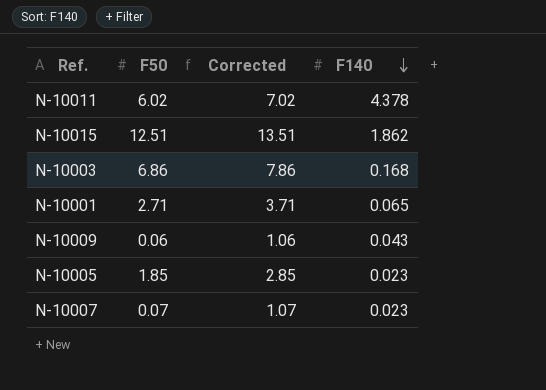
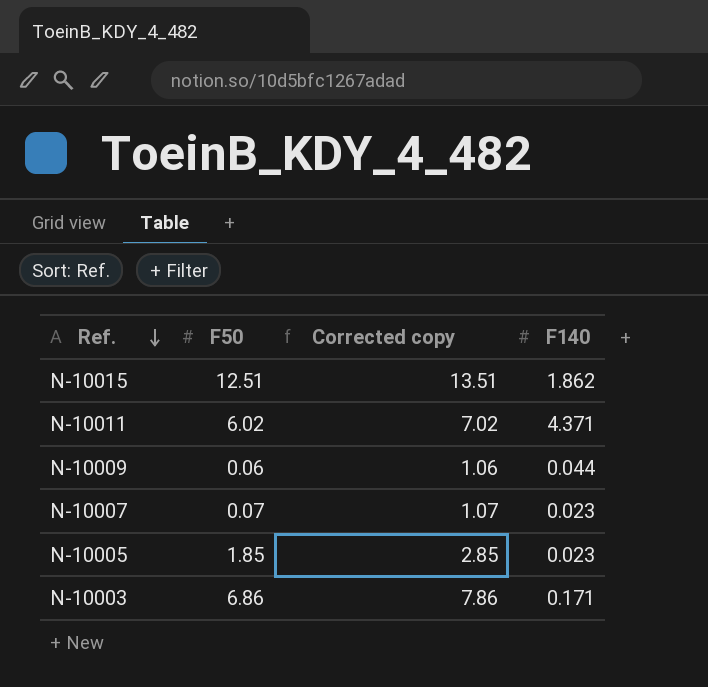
row order: F140 descending -> Ref. descending
column name: Corrected -> Corrected copy
row N-10001: 2.71 | 3.71 | 0.065 -> none
N-10011 | F140: 4.378 -> 4.371
N-10009 | F140: 0.043 -> 0.044
N-10003 | F140: 0.168 -> 0.171

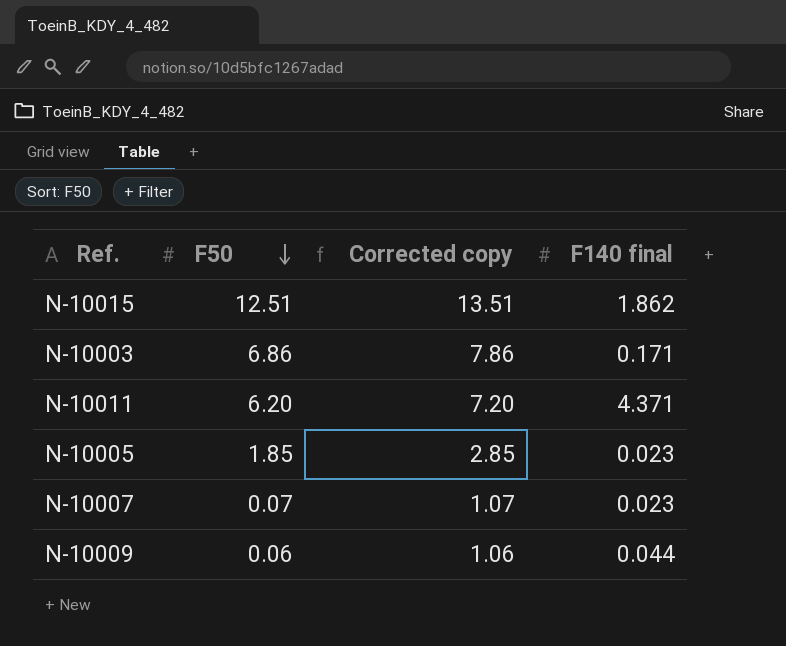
row order: Ref. descending -> F50 descending
column name: F140 -> F140 final
N-10011 | F50: 6.02 -> 6.20
N-10011 | Corrected copy: 7.02 -> 7.20

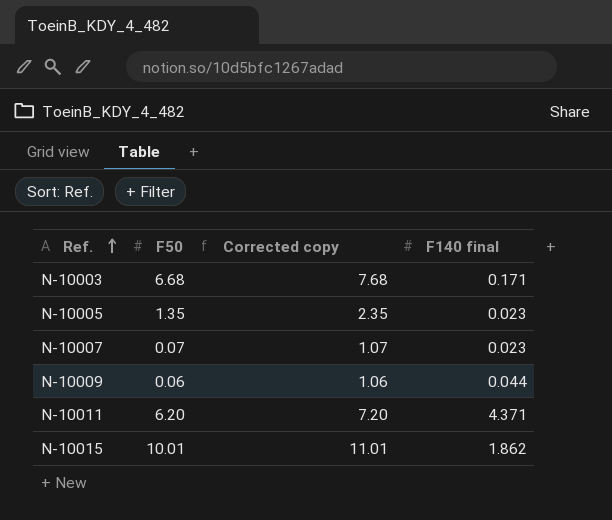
row order: F50 descending -> Ref. ascending
N-10003 | F50: 6.86 -> 6.68
N-10003 | Corrected copy: 7.86 -> 7.68
N-10005 | F50: 1.85 -> 1.35
N-10005 | Corrected copy: 2.85 -> 2.35
N-10015 | F50: 12.51 -> 10.01
N-10015 | Corrected copy: 13.51 -> 11.01

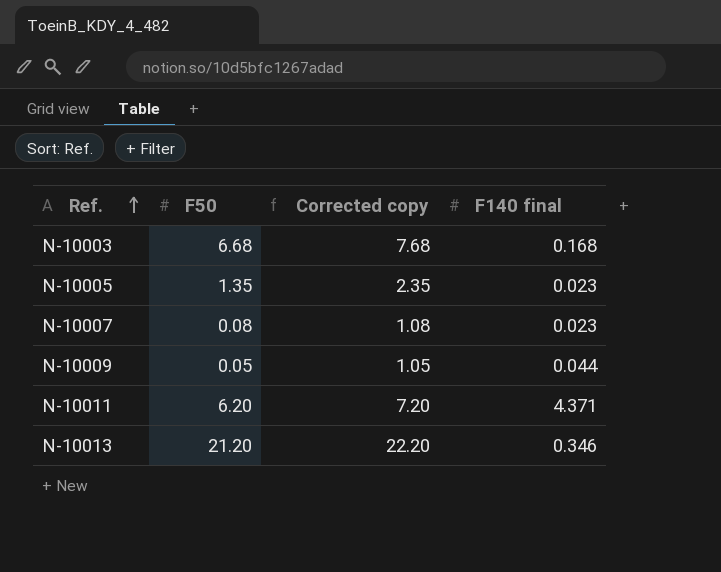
row N-10015: 10.01 | 11.01 | 1.862 -> none
N-10003 | F140 final: 0.171 -> 0.168
N-10007 | F50: 0.07 -> 0.08
N-10007 | Corrected copy: 1.07 -> 1.08
N-10009 | F50: 0.06 -> 0.05
N-10009 | Corrected copy: 1.06 -> 1.05
row N-10013: none -> 21.20 | 22.20 | 0.346

